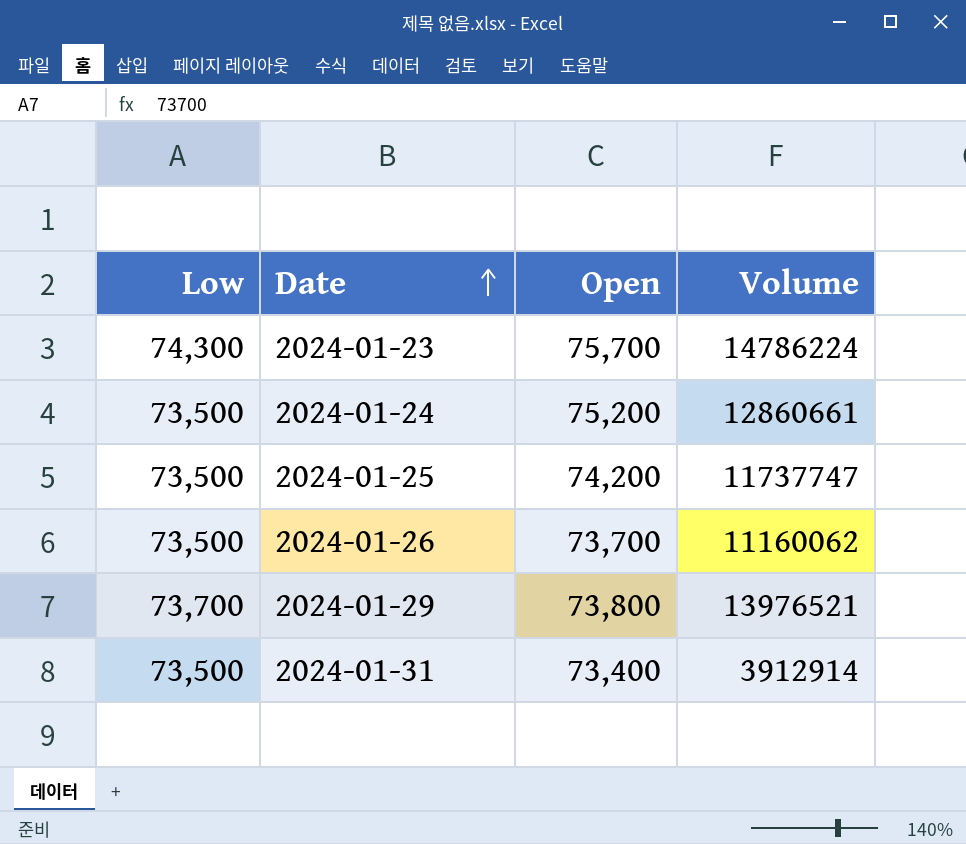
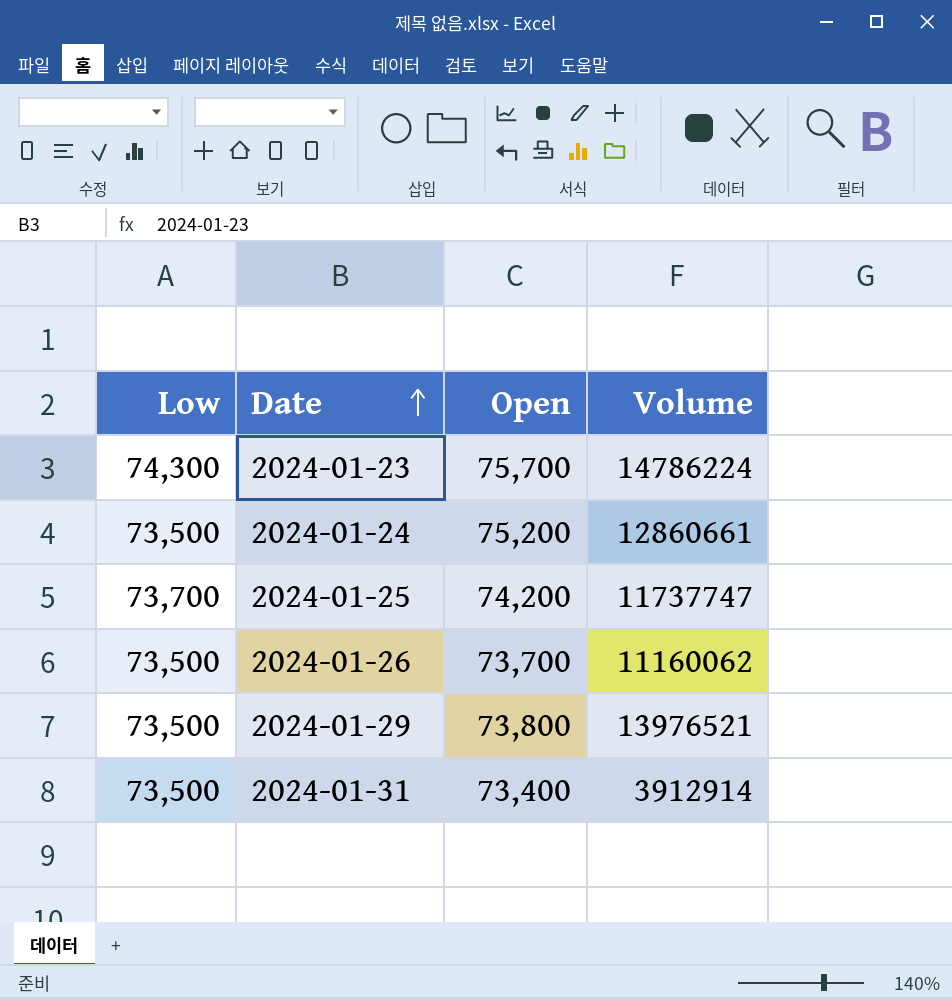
2024-01-25 | Low: 73,500 -> 73,700
2024-01-29 | Low: 73,700 -> 73,500

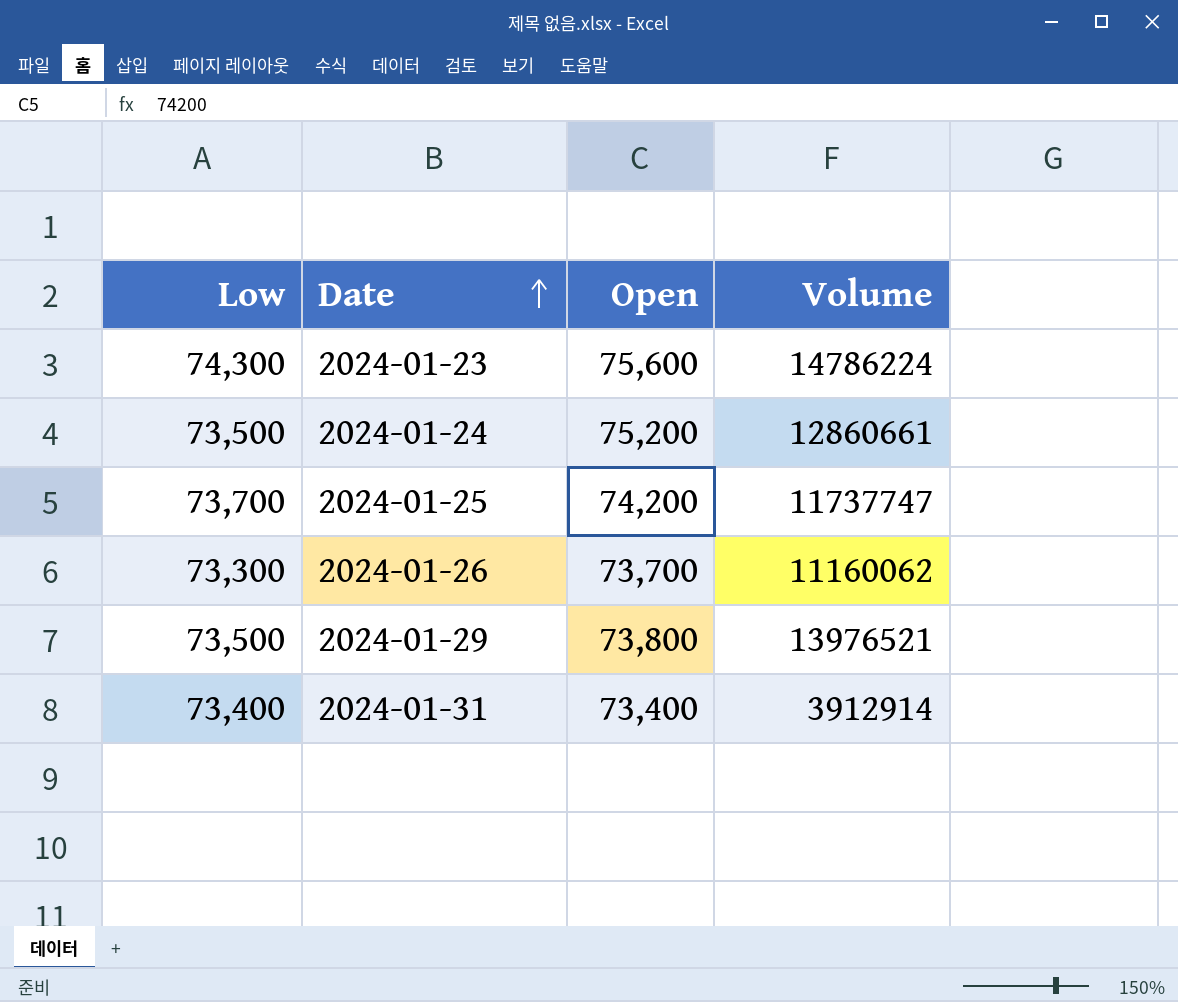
2024-01-23 | Open: 75,700 -> 75,600
2024-01-26 | Low: 73,500 -> 73,300
2024-01-31 | Low: 73,500 -> 73,400

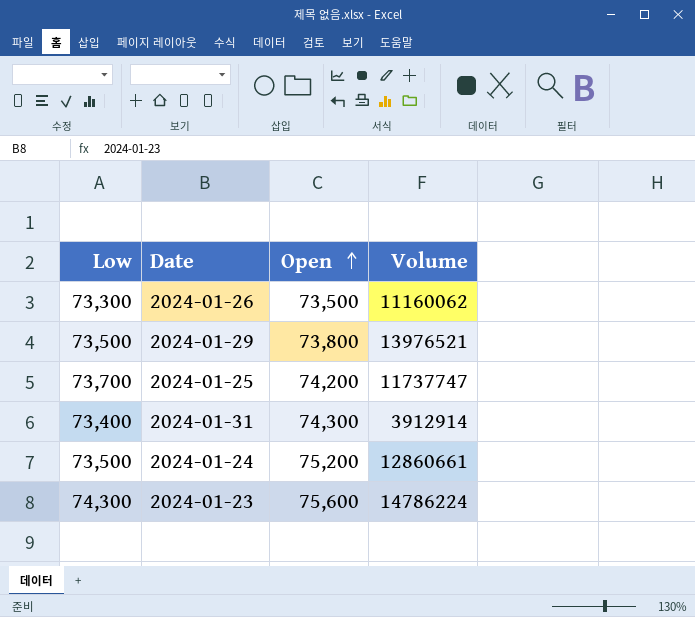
row order: Date ascending -> Open ascending
2024-01-26 | Open: 73,700 -> 73,500
2024-01-31 | Open: 73,400 -> 74,300

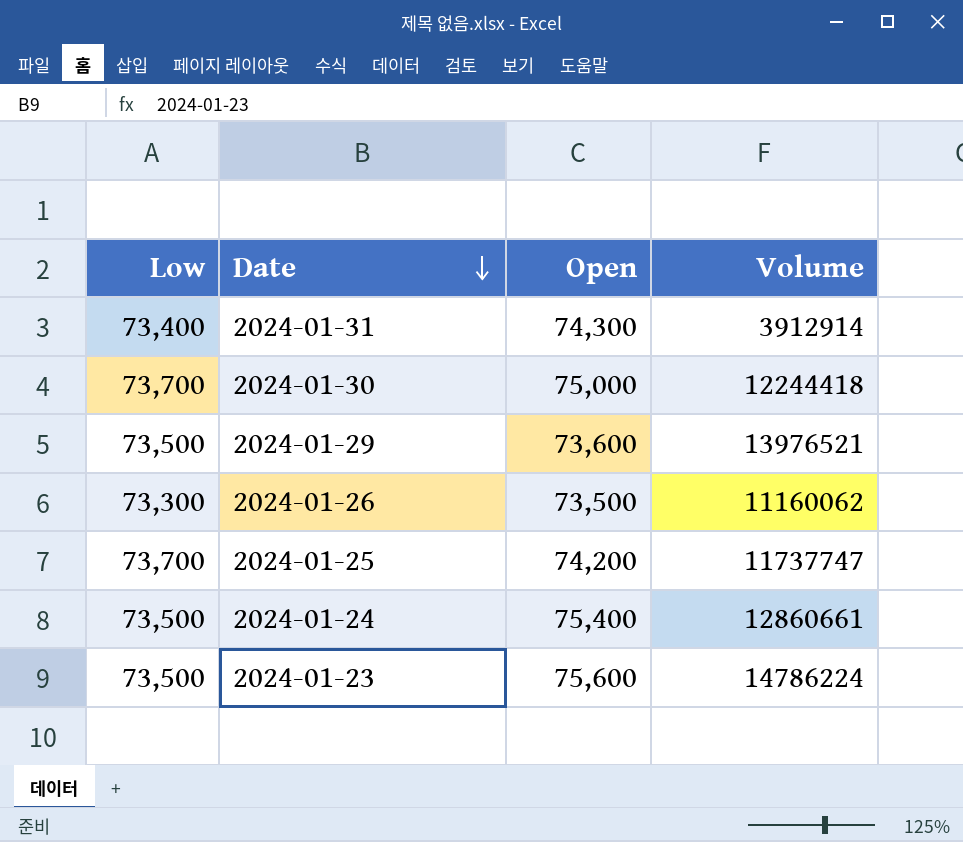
row order: Open ascending -> Date descending
row 2024-01-30: none -> 73,700 | 75,000 | 12244418
2024-01-29 | Open: 73,800 -> 73,600
2024-01-24 | Open: 75,200 -> 75,400
2024-01-23 | Low: 74,300 -> 73,500

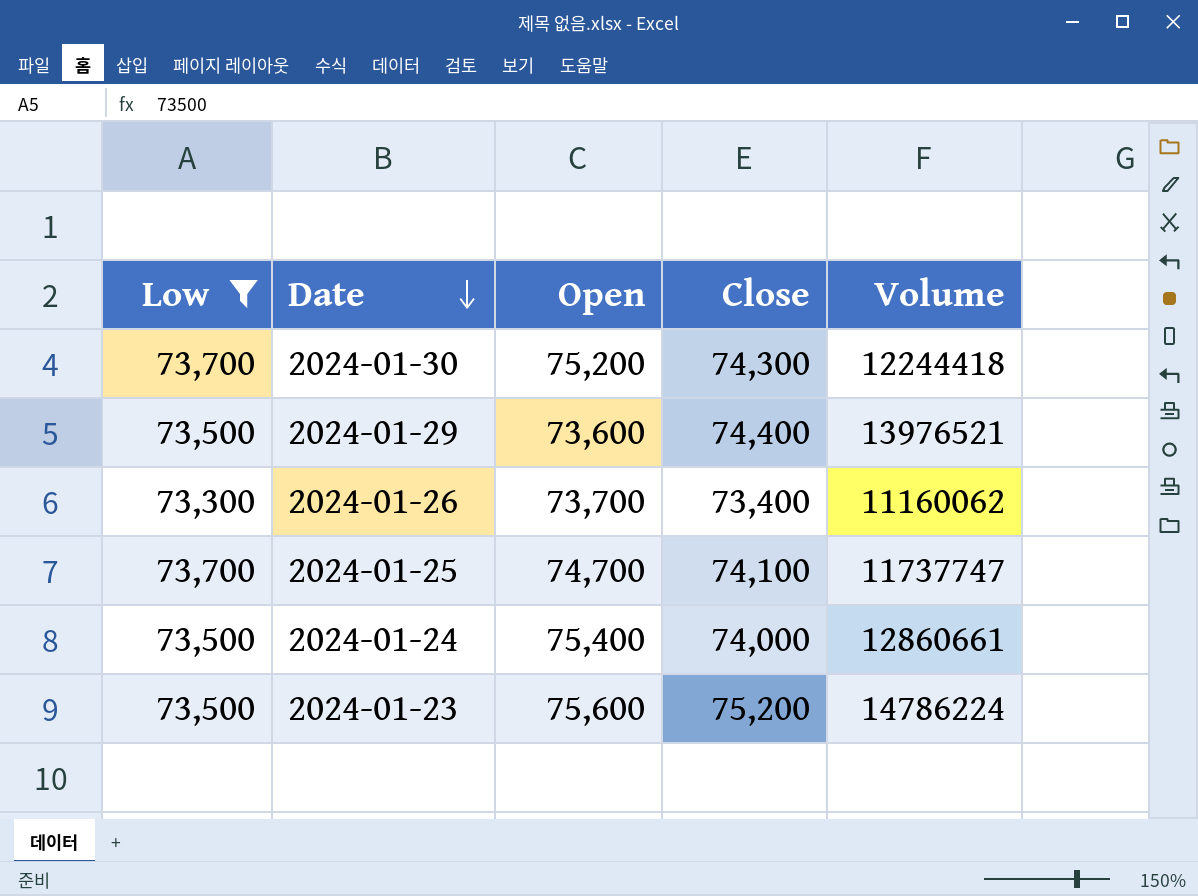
filter: none -> Low != 73,400
column Close | position: none -> 4
2024-01-30 | Open: 75,000 -> 75,200
2024-01-26 | Open: 73,500 -> 73,700
2024-01-25 | Open: 74,200 -> 74,700

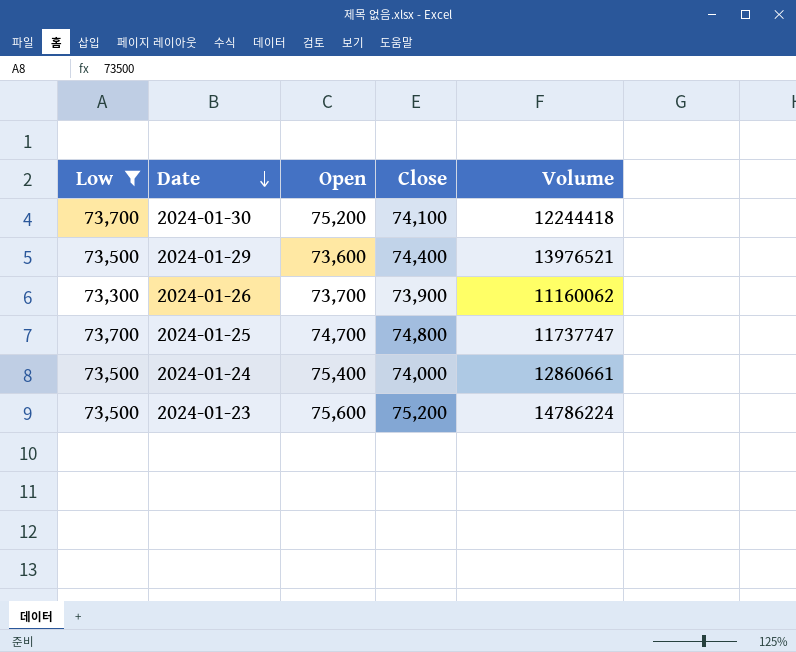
2024-01-30 | Close: 74,300 -> 74,100
2024-01-26 | Close: 73,400 -> 73,900
2024-01-25 | Close: 74,100 -> 74,800

